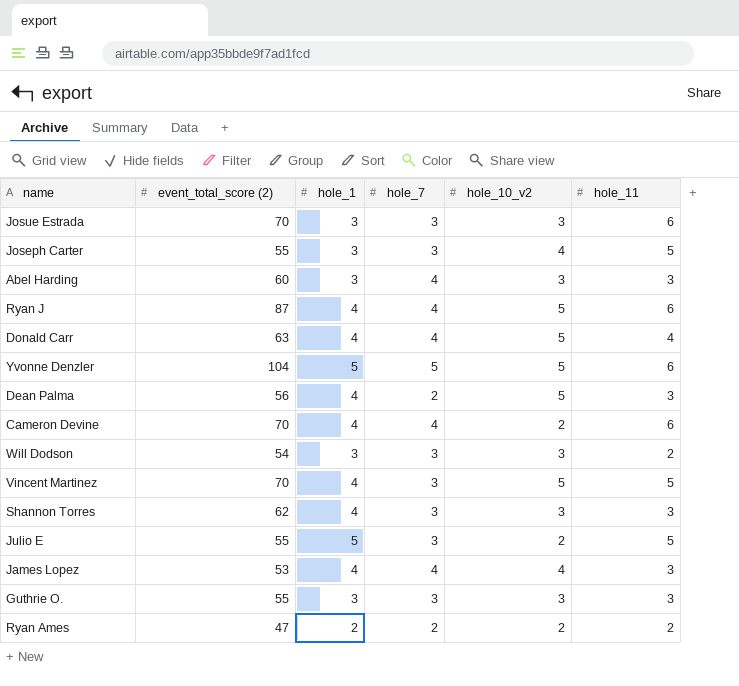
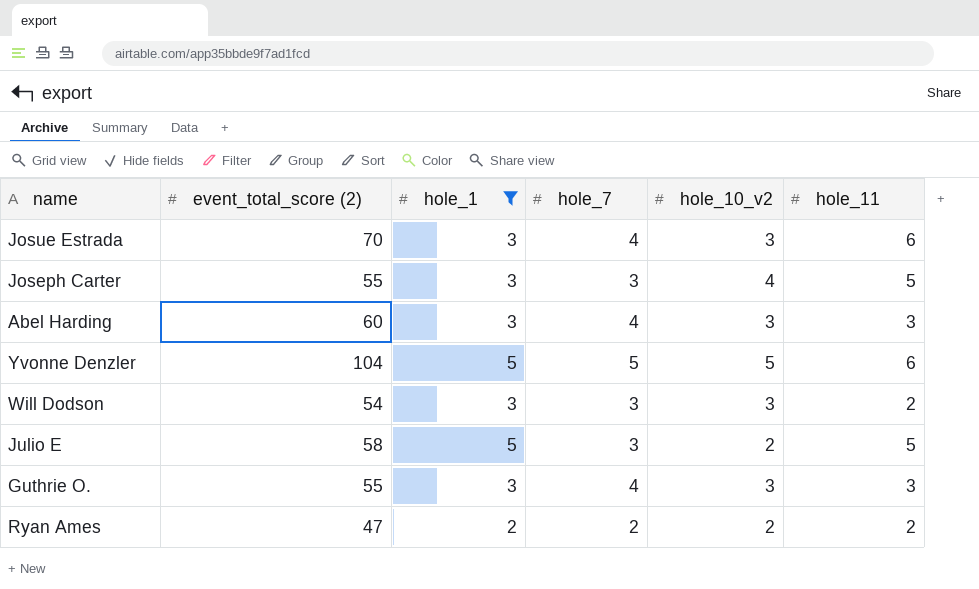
filter: none -> hole_1 != 4
Josue Estrada | hole_7: 3 -> 4
Julio E | event_total_score (2): 55 -> 58
Guthrie O. | hole_7: 3 -> 4

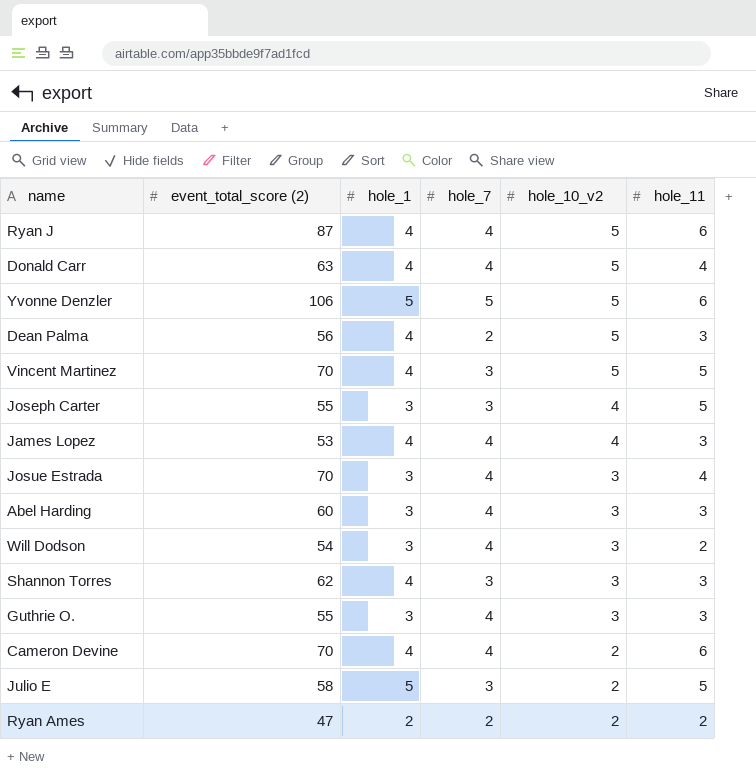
filter: hole_1 != 4 -> none
row order: none -> hole_10_v2 descending
Yvonne Denzler | event_total_score (2): 104 -> 106
Josue Estrada | hole_11: 6 -> 4
Will Dodson | hole_7: 3 -> 4

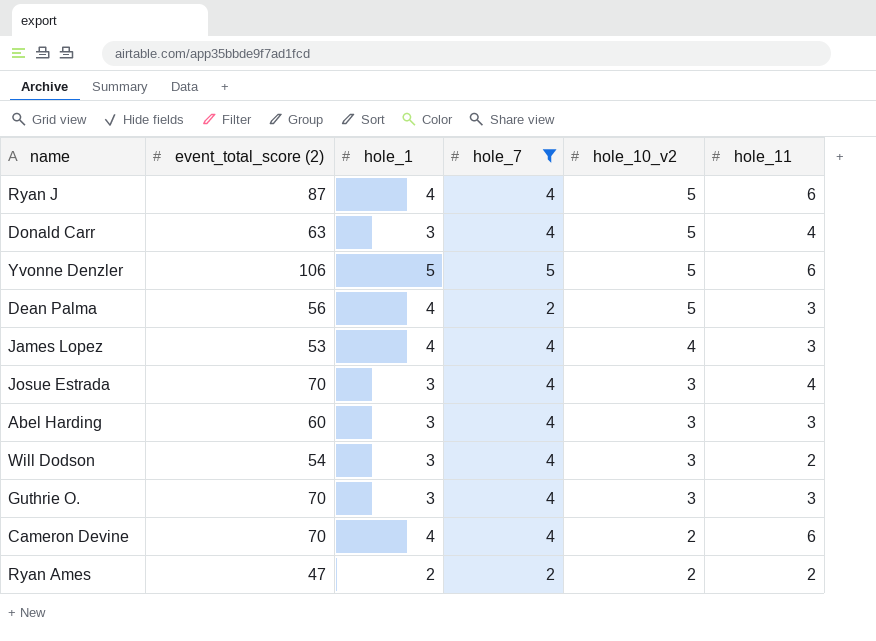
filter: none -> hole_7 != 3
Donald Carr | hole_1: 4 -> 3
Guthrie O. | event_total_score (2): 55 -> 70

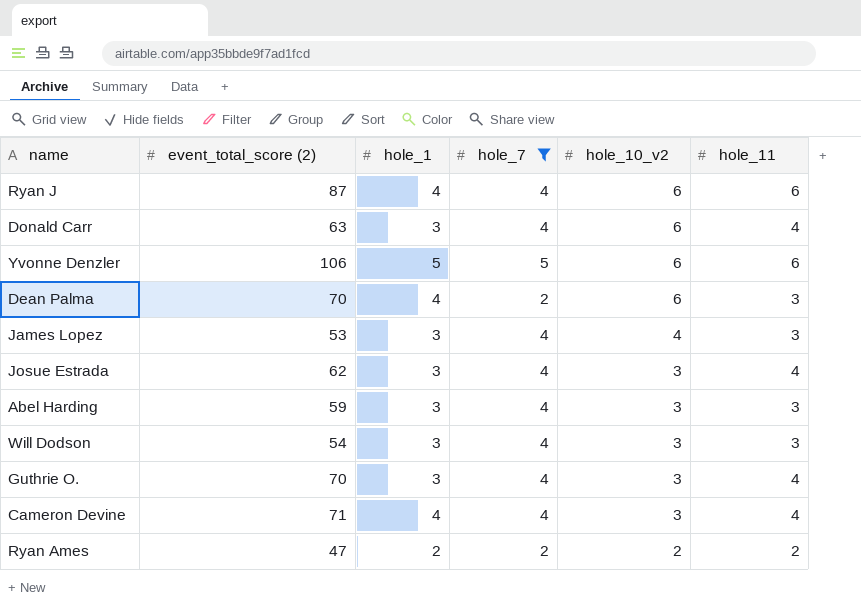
Ryan J | hole_10_v2: 5 -> 6
Donald Carr | hole_10_v2: 5 -> 6
Yvonne Denzler | hole_10_v2: 5 -> 6
Dean Palma | event_total_score (2): 56 -> 70
Dean Palma | hole_10_v2: 5 -> 6
James Lopez | hole_1: 4 -> 3
Josue Estrada | event_total_score (2): 70 -> 62
Abel Harding | event_total_score (2): 60 -> 59
Will Dodson | hole_11: 2 -> 3
Guthrie O. | hole_11: 3 -> 4
Cameron Devine | event_total_score (2): 70 -> 71
Cameron Devine | hole_10_v2: 2 -> 3
Cameron Devine | hole_11: 6 -> 4

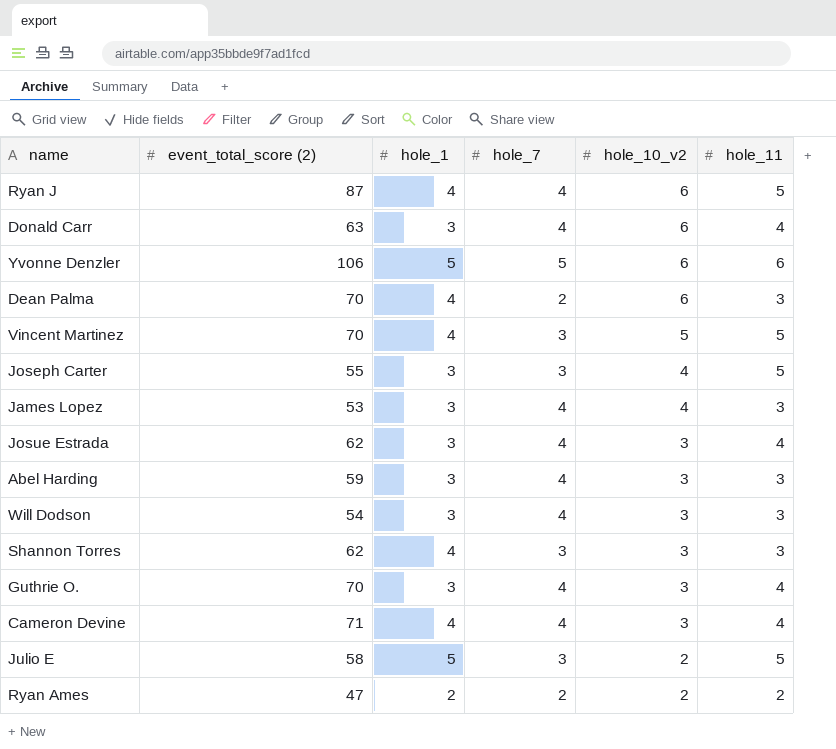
filter: hole_7 != 3 -> none
Ryan J | hole_11: 6 -> 5

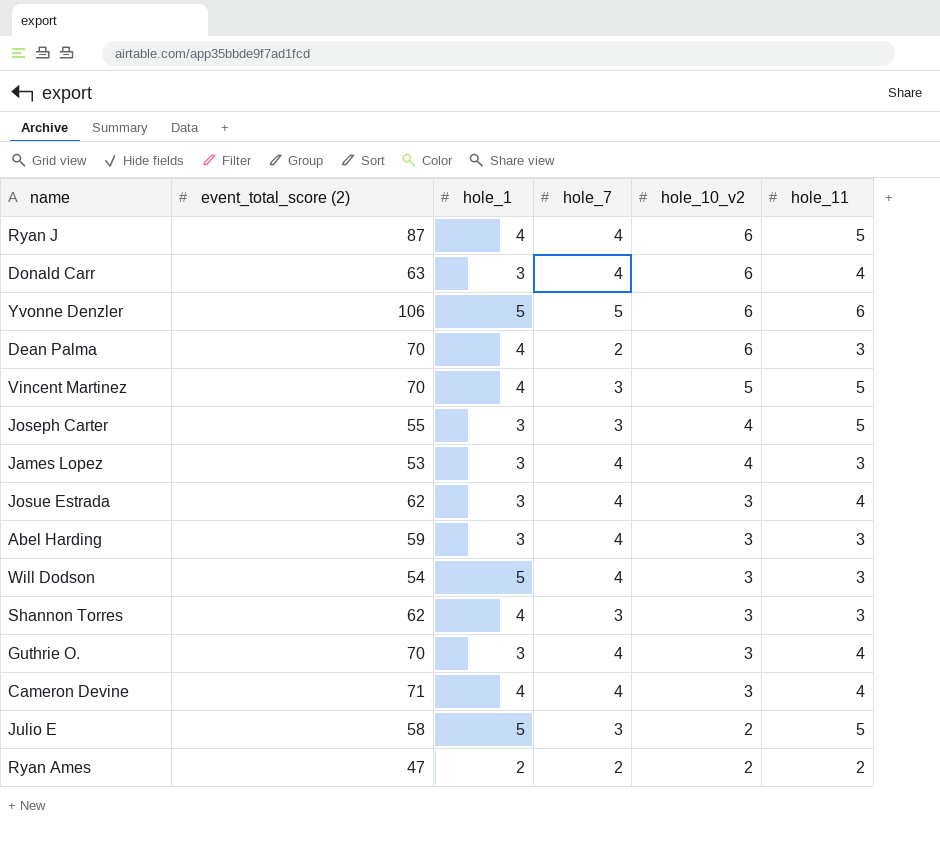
Will Dodson | hole_1: 3 -> 5

